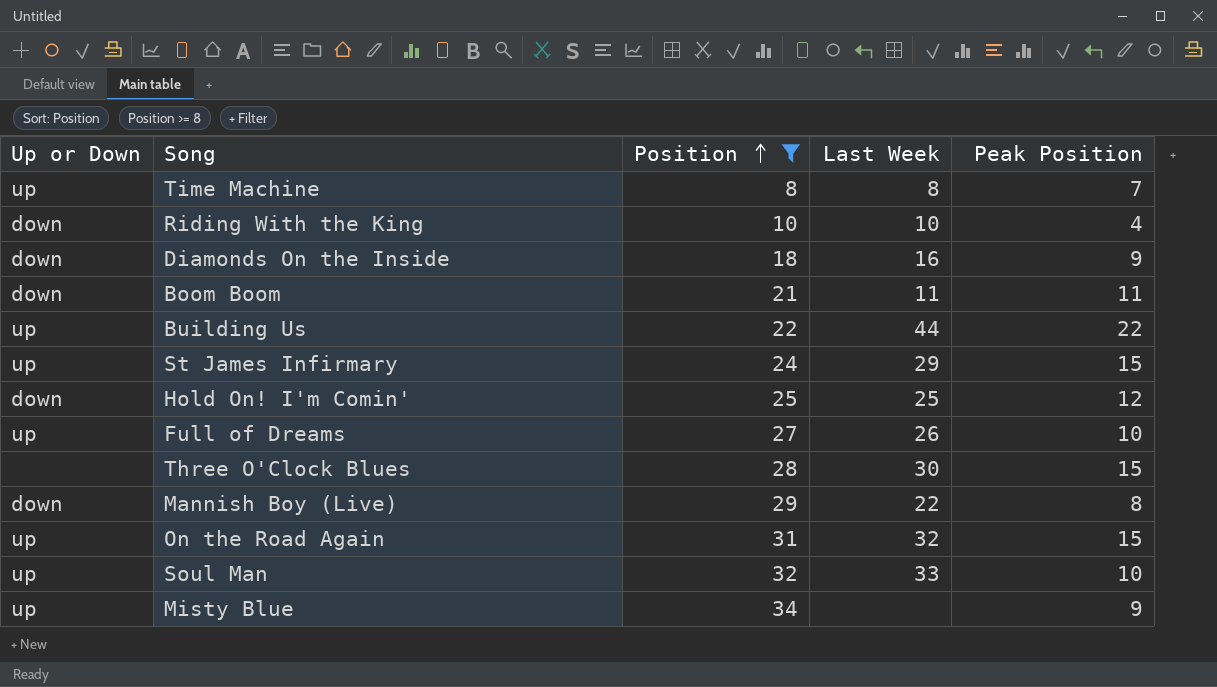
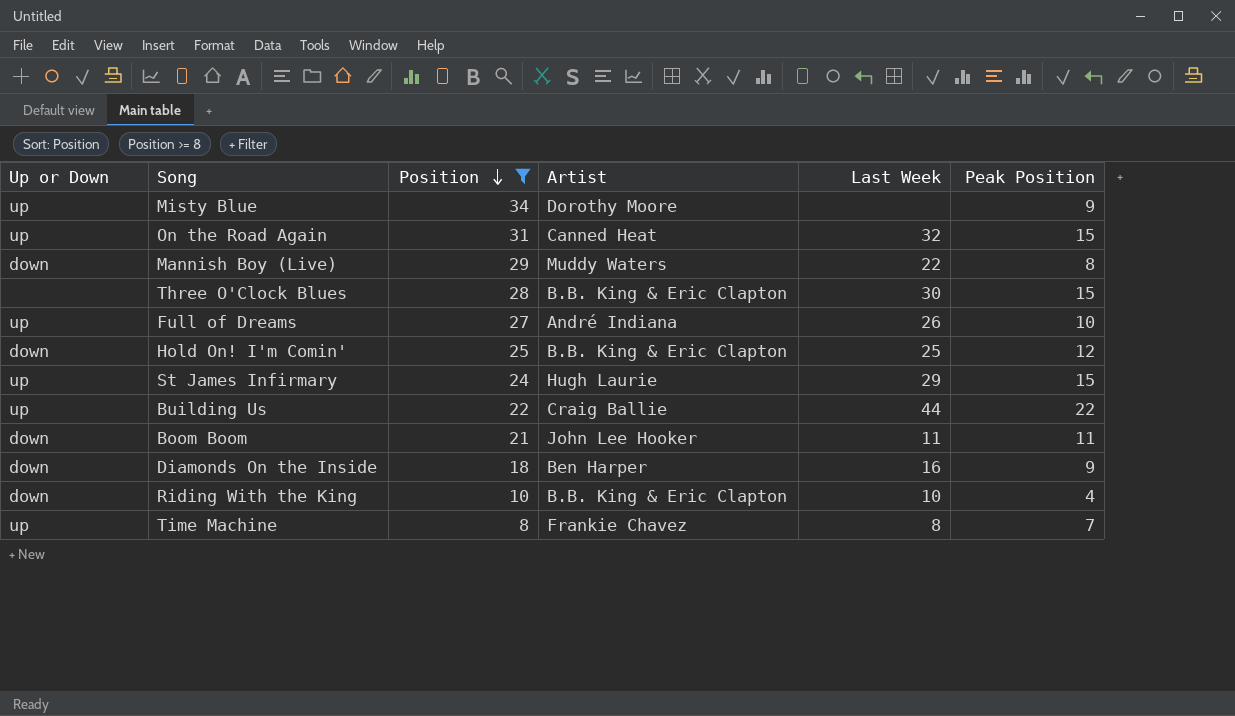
row order: Position ascending -> Position descending
column Artist | position: none -> 4
row Soul Man: up | 32 | 33 | 10 -> none

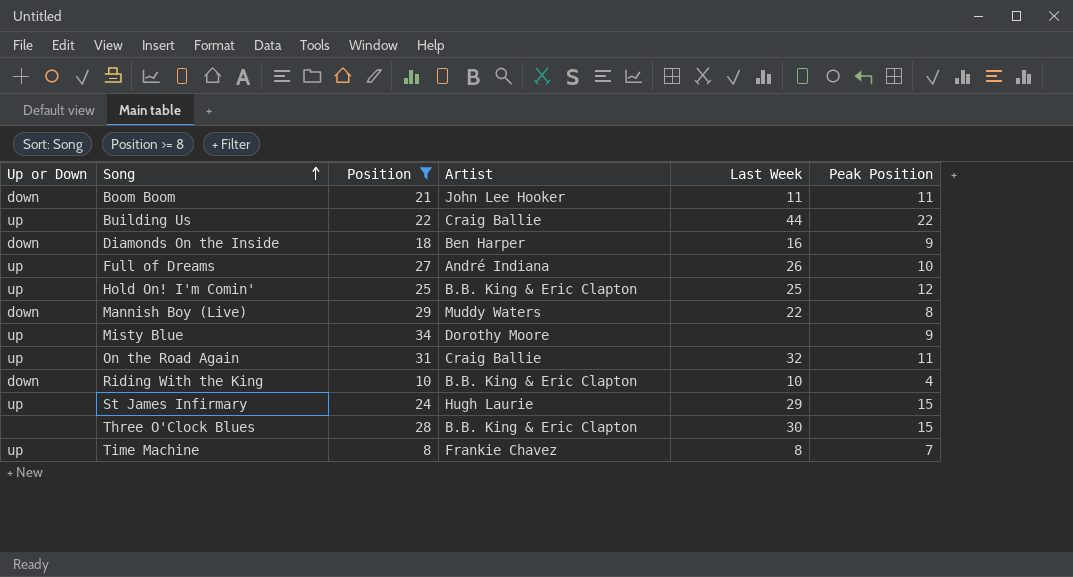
row order: Position descending -> Song ascending
Hold On! I'm Comin' | Up or Down: down -> up
On the Road Again | Artist: Canned Heat -> Craig Ballie
On the Road Again | Peak Position: 15 -> 11

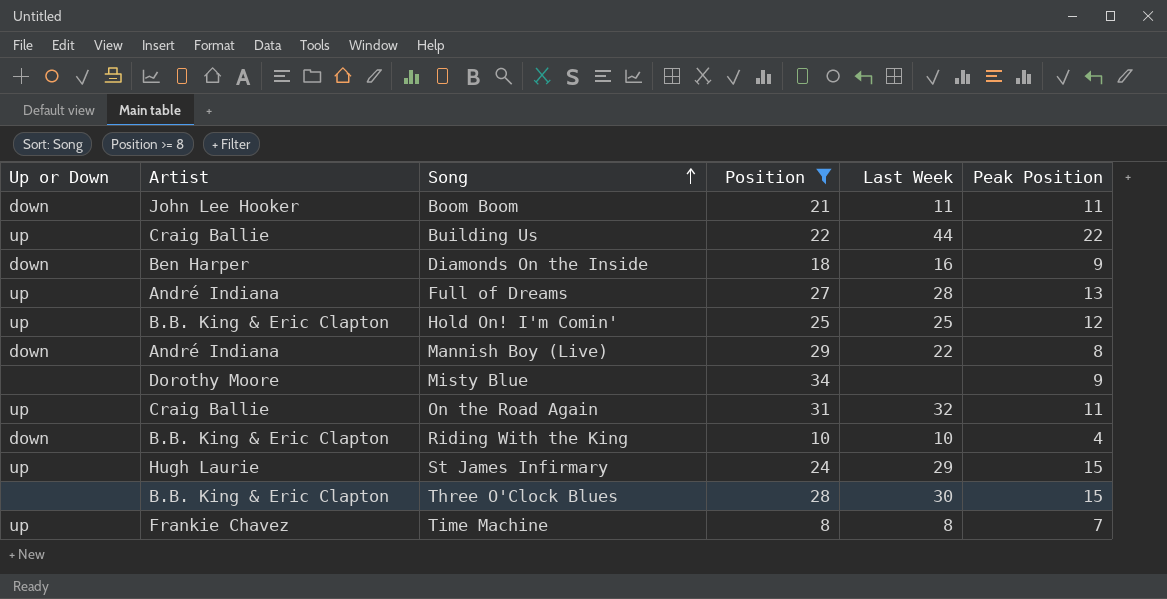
column Artist | position: 4 -> 2
Full of Dreams | Last Week: 26 -> 28
Full of Dreams | Peak Position: 10 -> 13
Mannish Boy (Live) | Artist: Muddy Waters -> André Indiana
Misty Blue | Up or Down: up -> none

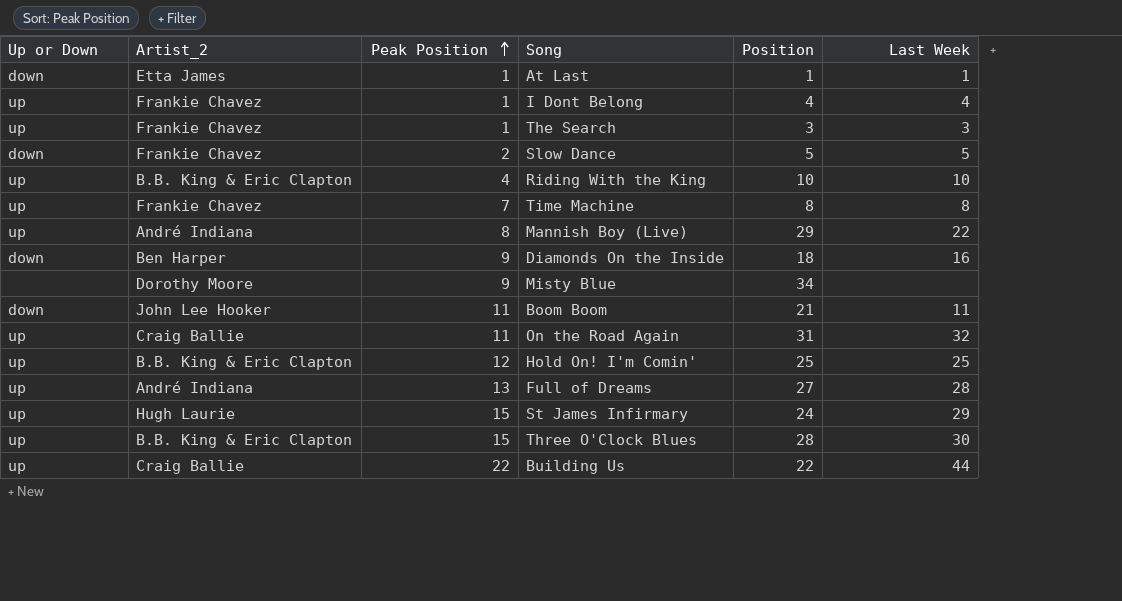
filter: Position >= 8 -> none
row order: Song ascending -> Peak Position ascending
column name: Artist -> Artist_2
column Peak Position | position: 6 -> 3
Riding With the King | Up or Down: down -> up
Mannish Boy (Live) | Up or Down: down -> up
Three O'Clock Blues | Up or Down: none -> up

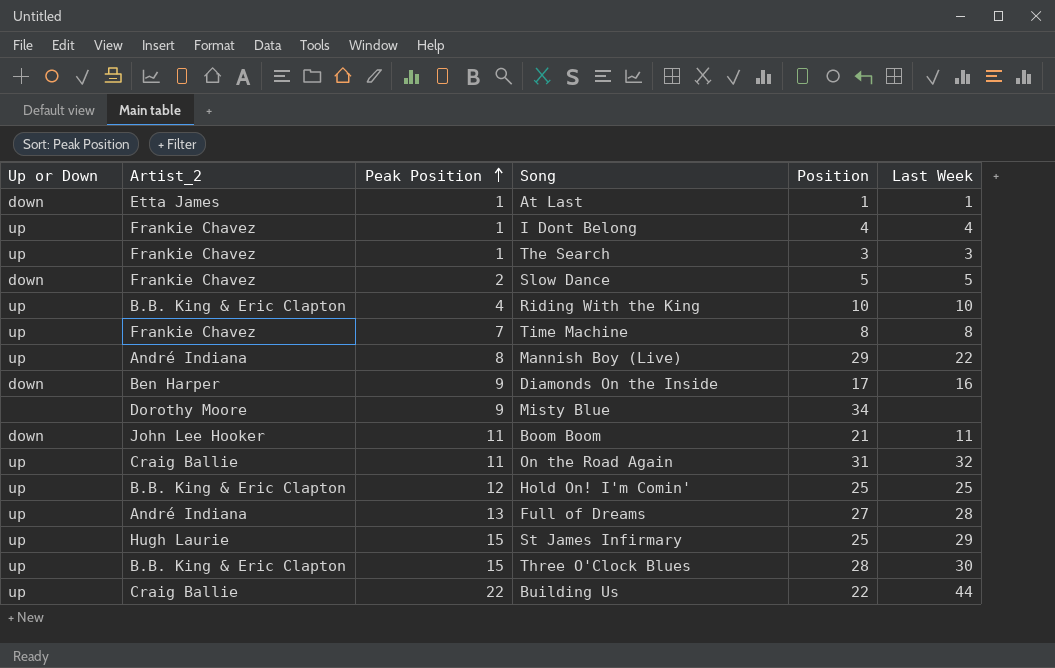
Diamonds On the Inside | Position: 18 -> 17
St James Infirmary | Position: 24 -> 25

